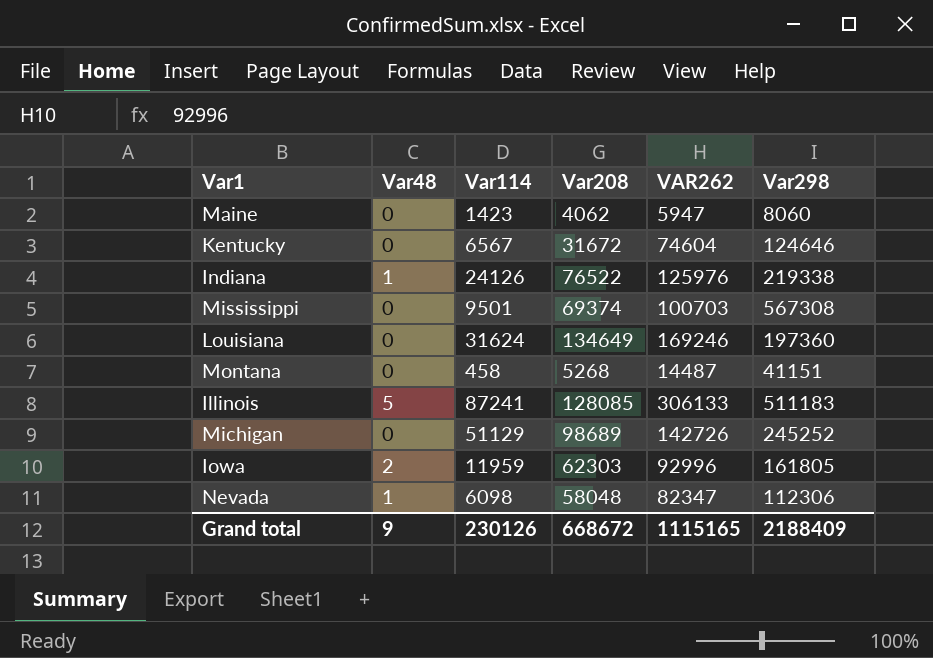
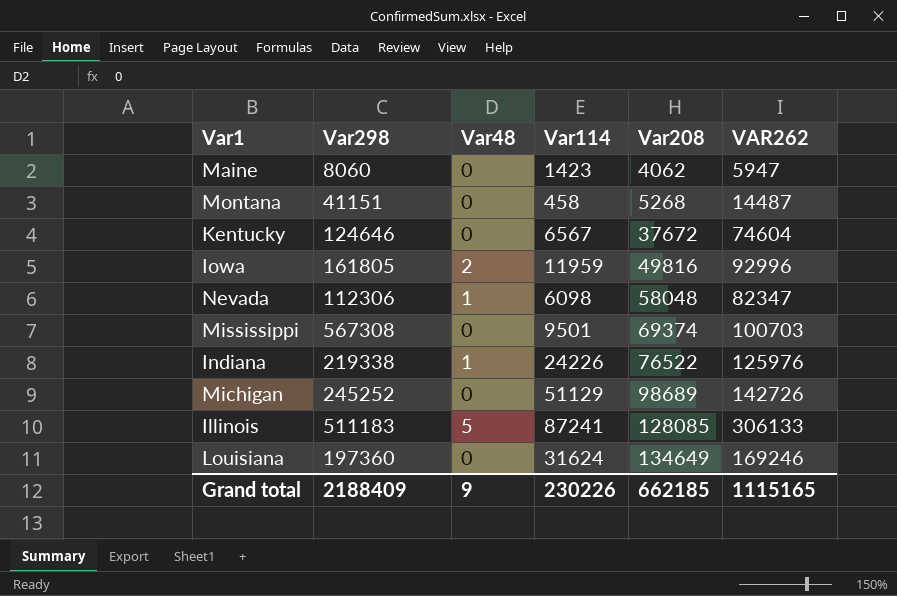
row order: none -> Var208 ascending
column Var298 | position: 6 -> 2
Kentucky | Var208: 31672 -> 37672
Iowa | Var208: 62303 -> 49816
Indiana | Var114: 24126 -> 24226
Grand total | Var114: 230126 -> 230226
Grand total | Var208: 668672 -> 662185

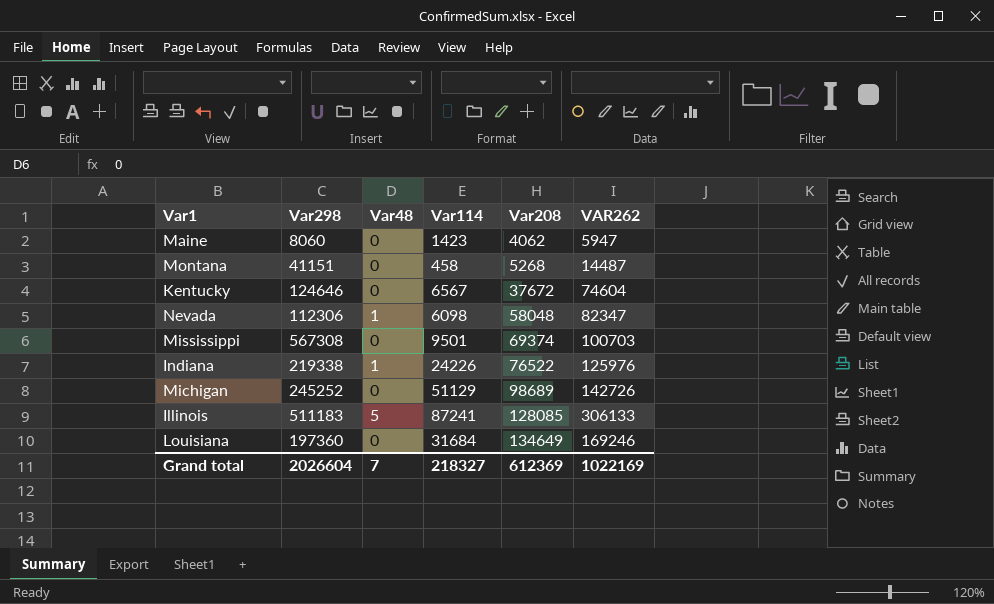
row Iowa: 161805 | 2 | 11959 | 49816 | 92996 -> none
Louisiana | Var114: 31624 -> 31684
Grand total | Var298: 2188409 -> 2026604
Grand total | Var48: 9 -> 7
Grand total | Var114: 230226 -> 218327
Grand total | Var208: 662185 -> 612369
Grand total | VAR262: 1115165 -> 1022169

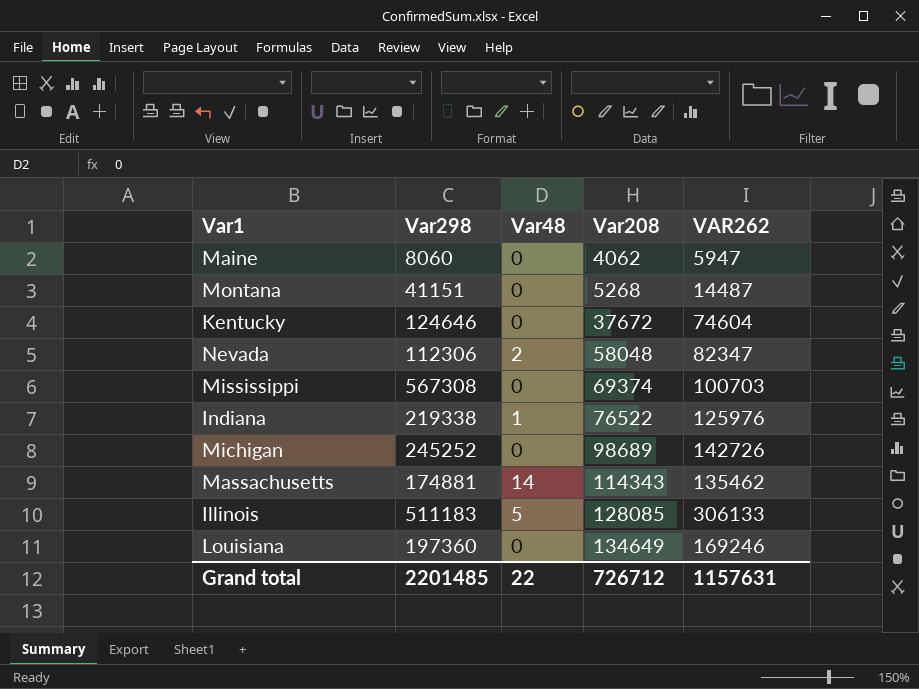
column Var114 | position: 4 -> none
Nevada | Var48: 1 -> 2
row Massachusetts: none -> 174881 | 14 | 114343 | 135462
Grand total | Var298: 2026604 -> 2201485
Grand total | Var48: 7 -> 22
Grand total | Var208: 612369 -> 726712
Grand total | VAR262: 1022169 -> 1157631

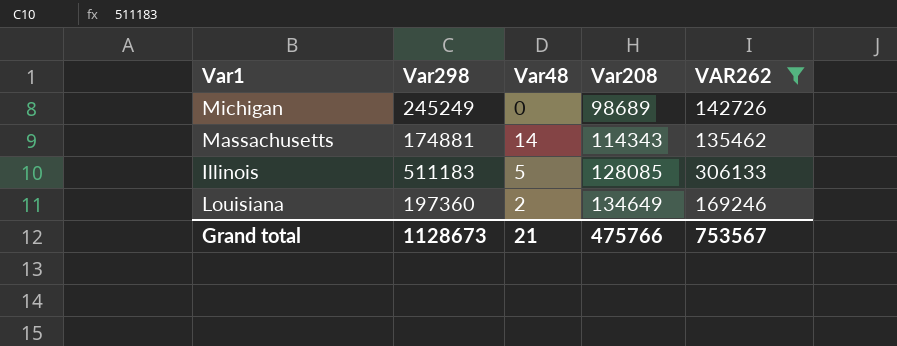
filter: none -> VAR262 >= 135462
Michigan | Var298: 245252 -> 245249
Louisiana | Var48: 0 -> 2
Grand total | Var298: 2201485 -> 1128673
Grand total | Var48: 22 -> 21
Grand total | Var208: 726712 -> 475766
Grand total | VAR262: 1157631 -> 753567

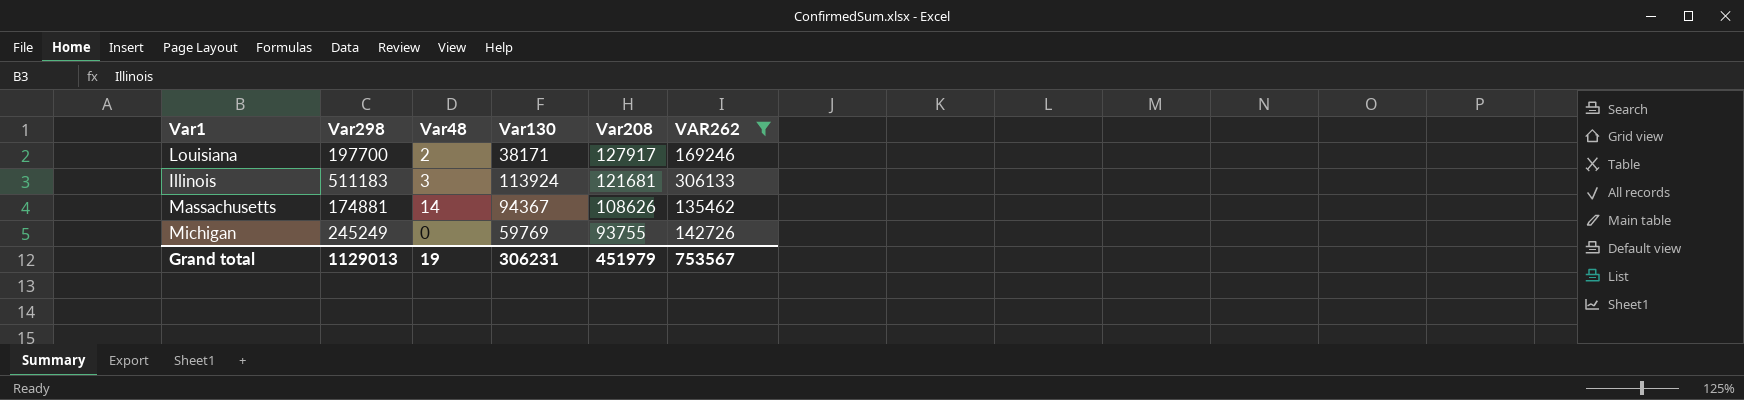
row order: Var208 ascending -> Var208 descending
column Var130 | position: none -> 4
Louisiana | Var298: 197360 -> 197700
Louisiana | Var208: 134649 -> 127917
Illinois | Var48: 5 -> 3
Illinois | Var208: 128085 -> 121681
Massachusetts | Var208: 114343 -> 108626
Michigan | Var208: 98689 -> 93755
Grand total | Var298: 1128673 -> 1129013
Grand total | Var48: 21 -> 19
Grand total | Var208: 475766 -> 451979

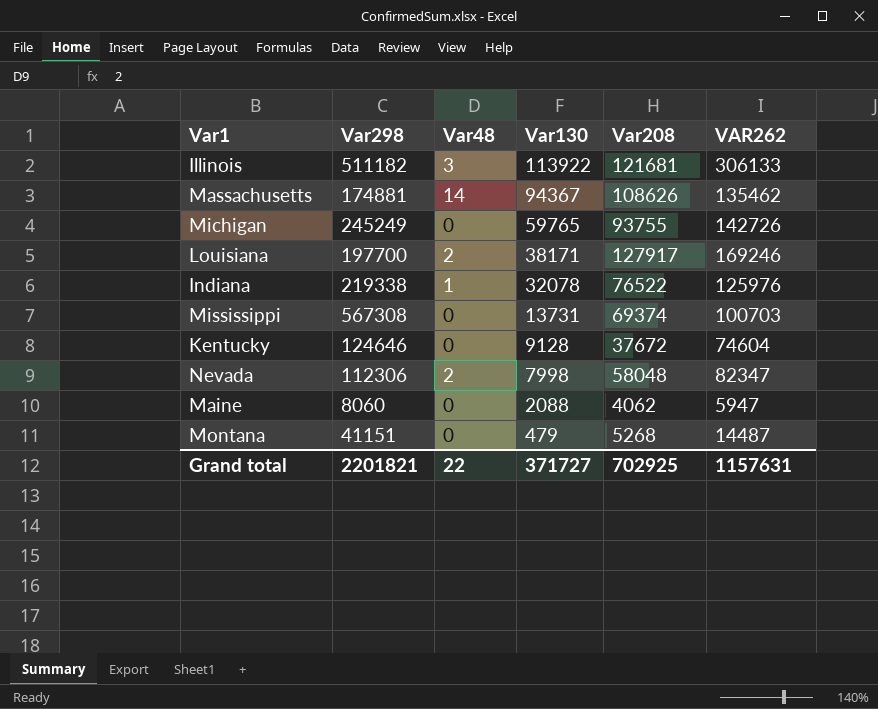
filter: VAR262 >= 135462 -> none
row order: Var208 descending -> Var130 descending
Illinois | Var298: 511183 -> 511182
Illinois | Var130: 113924 -> 113922
Michigan | Var130: 59769 -> 59765
Grand total | Var298: 1129013 -> 2201821
Grand total | Var48: 19 -> 22
Grand total | Var130: 306231 -> 371727
Grand total | Var208: 451979 -> 702925
Grand total | VAR262: 753567 -> 1157631

